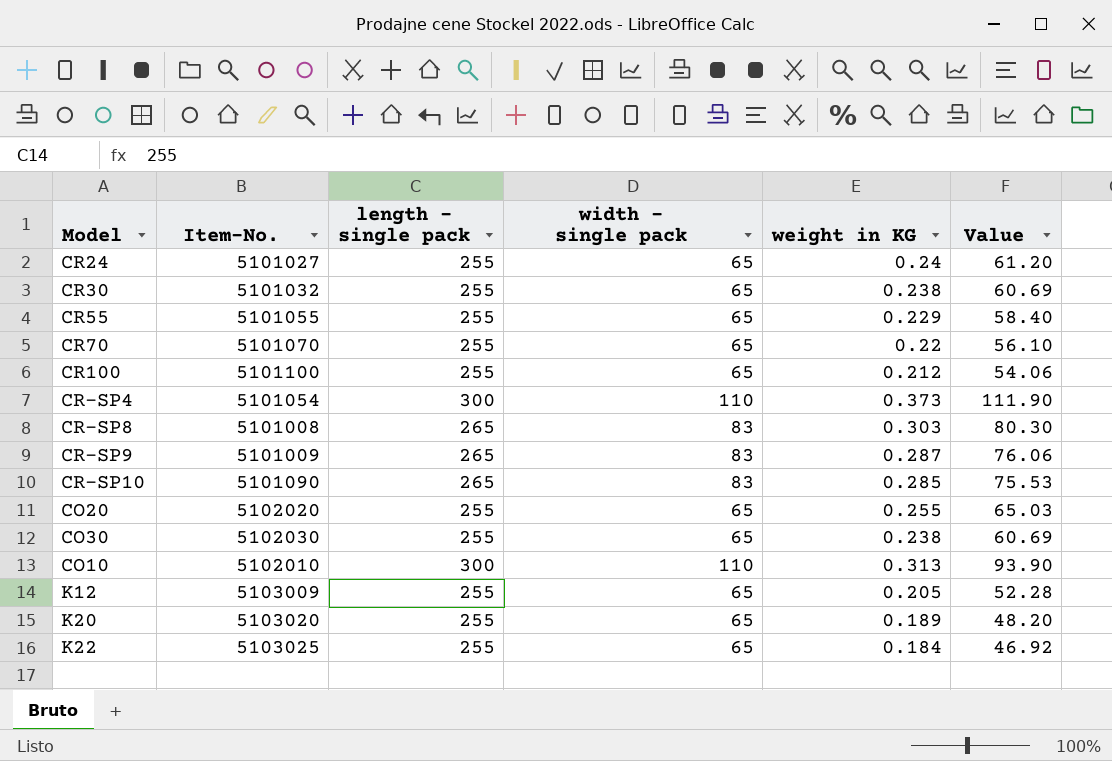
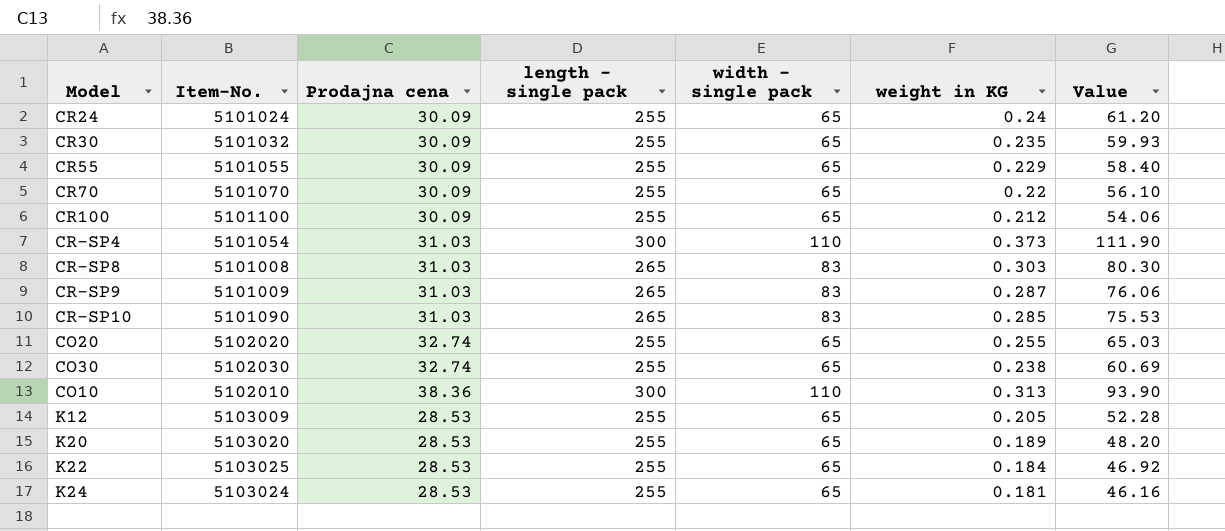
column Prodajna cena | position: none -> 3
CR24 | Item-No.: 5101027 -> 5101024
CR30 | weight in KG: 0.238 -> 0.235
CR30 | Value: 60.69 -> 59.93
row K24: none -> 5103024 | 28.53 | 255 | 65 | 0.181 | 46.16

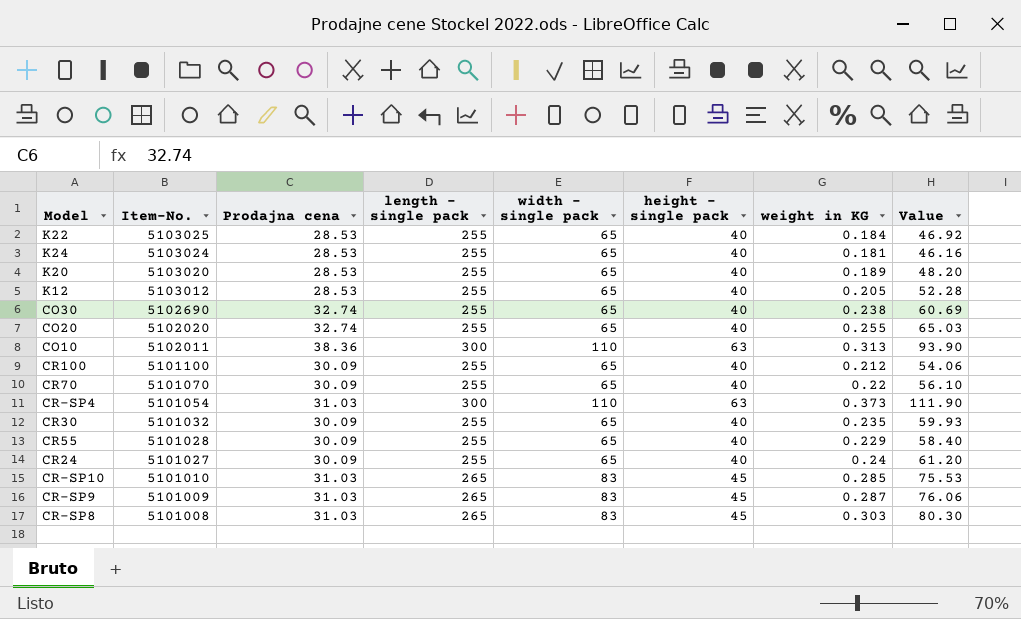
row order: none -> Item-No. descending
column height - single pack | position: none -> 6
K12 | Item-No.: 5103009 -> 5103012
CO30 | Item-No.: 5102030 -> 5102690
CO10 | Item-No.: 5102010 -> 5102011
CR55 | Item-No.: 5101055 -> 5101028
CR24 | Item-No.: 5101024 -> 5101027
CR-SP10 | Item-No.: 5101090 -> 5101010

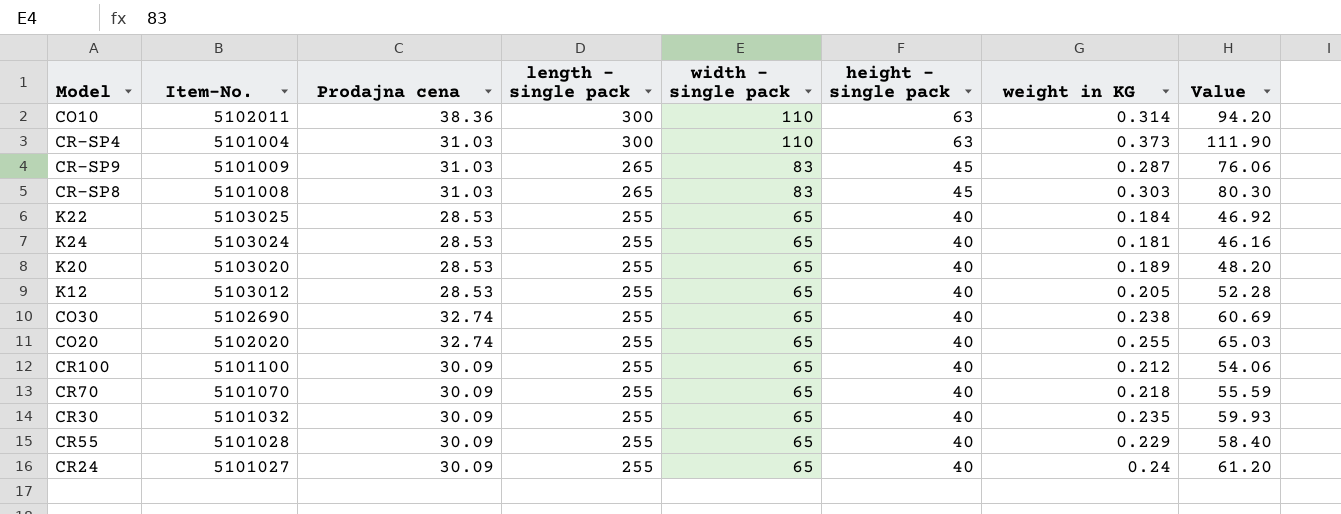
row order: Item-No. descending -> length - single pack descending
row CR-SP10: 5101010 | 31.03 | 265 | 83 | 45 | 0.285 | 75.53 -> none
CO10 | weight in KG: 0.313 -> 0.314
CO10 | Value: 93.90 -> 94.20
CR-SP4 | Item-No.: 5101054 -> 5101004
CR70 | weight in KG: 0.22 -> 0.218
CR70 | Value: 56.10 -> 55.59

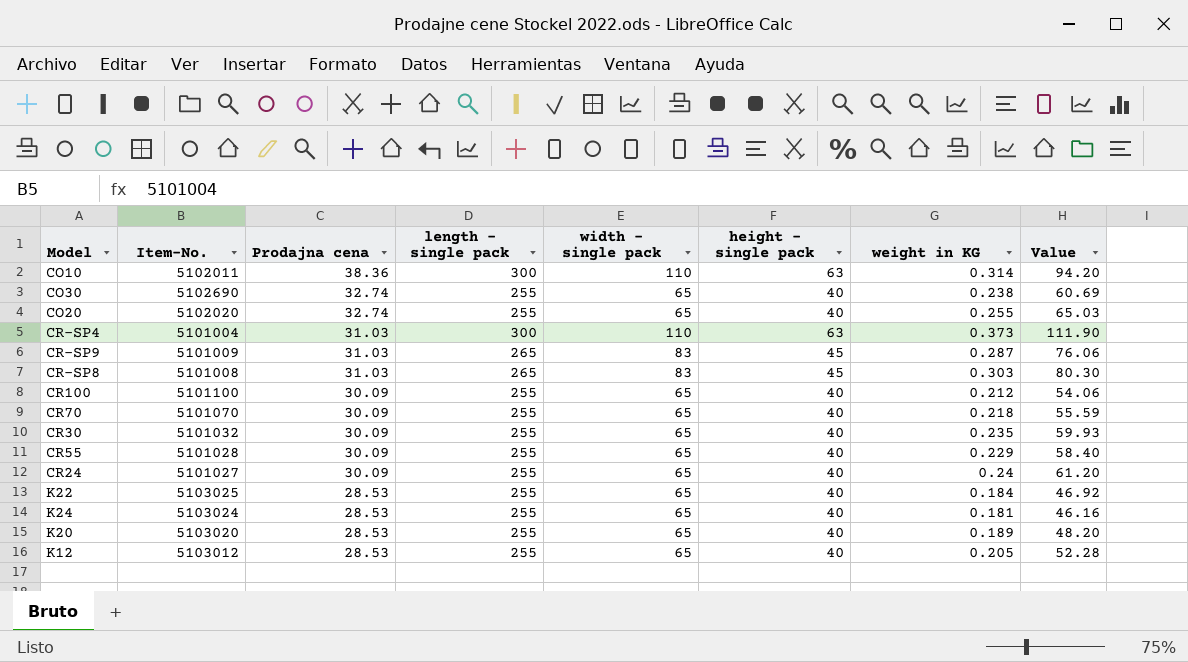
row order: length - single pack descending -> Prodajna cena descending

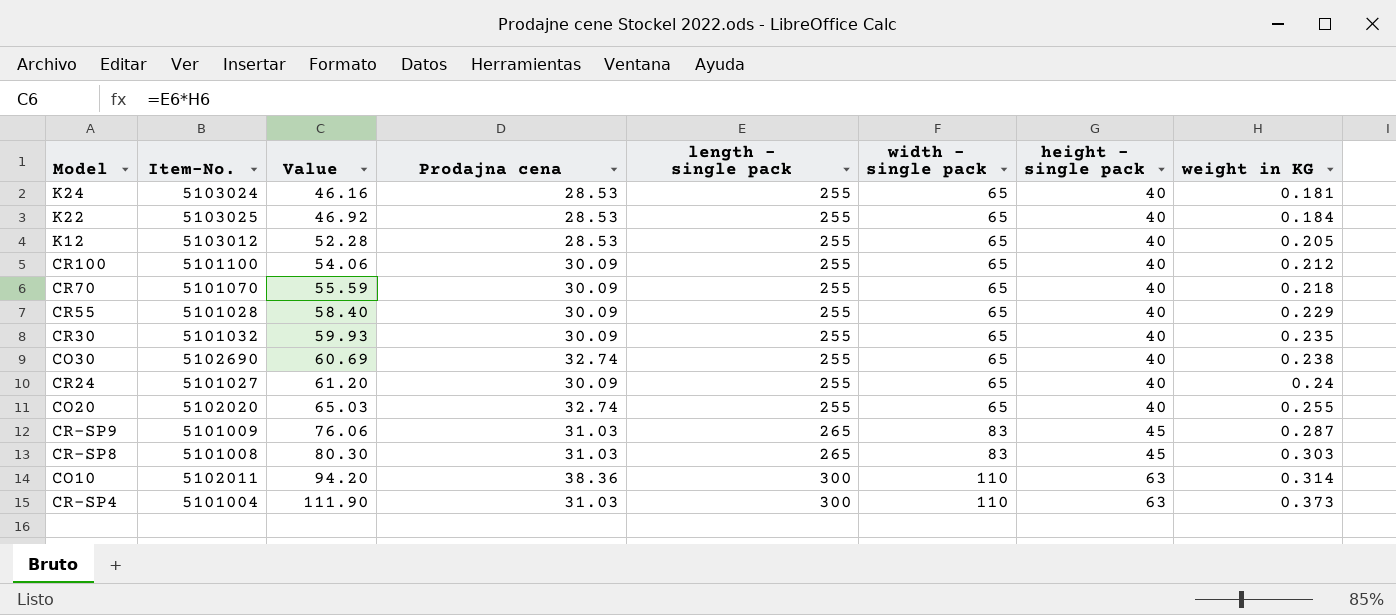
row order: Prodajna cena descending -> Value ascending
column Value | position: 8 -> 3
row K20: 5103020 | 28.53 | 255 | 65 | 40 | 0.189 | 48.20 -> none

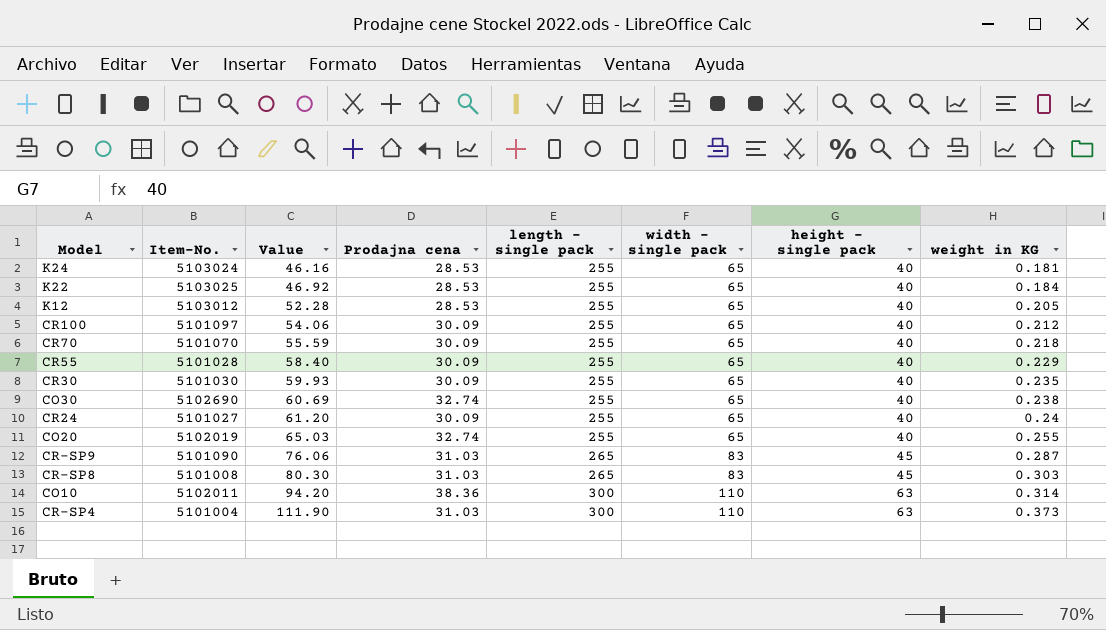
CR100 | Item-No.: 5101100 -> 5101097
CR30 | Item-No.: 5101032 -> 5101030
CO20 | Item-No.: 5102020 -> 5102019
CR-SP9 | Item-No.: 5101009 -> 5101090

